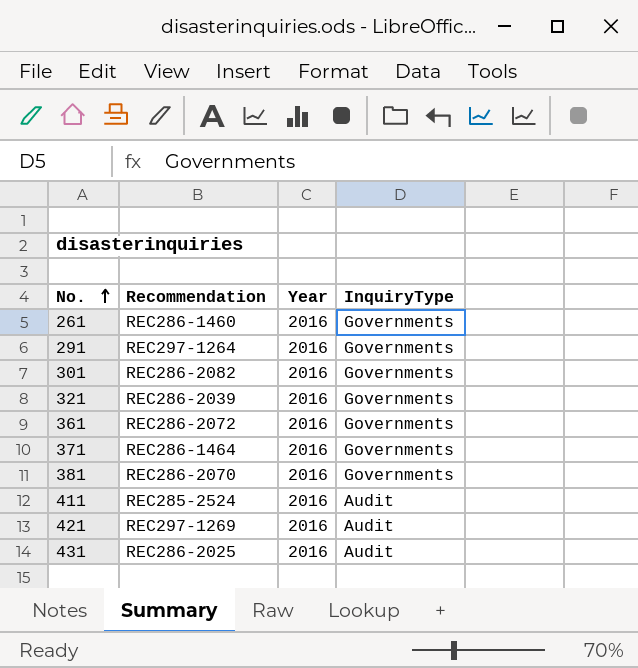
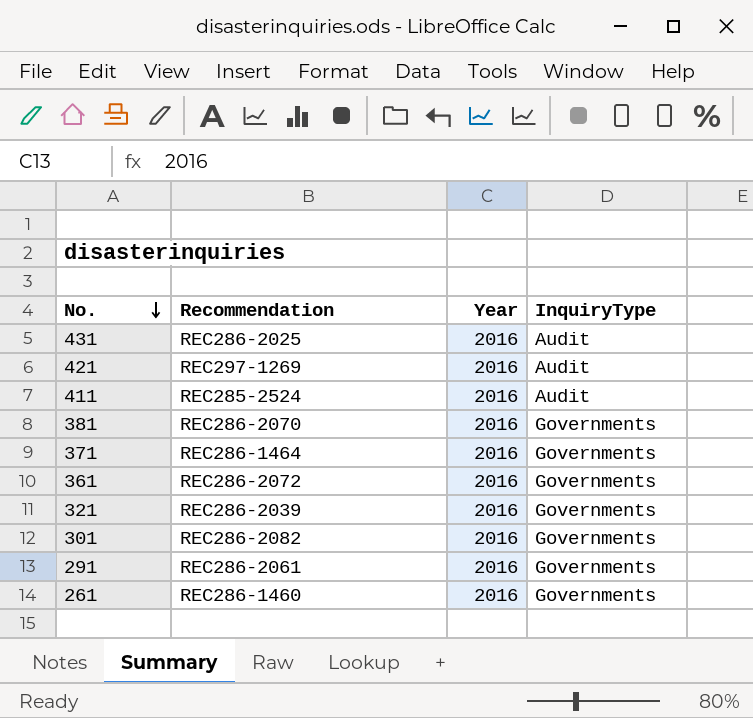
row order: No. ascending -> No. descending
291 | Recommendation: REC297-1264 -> REC286-2061

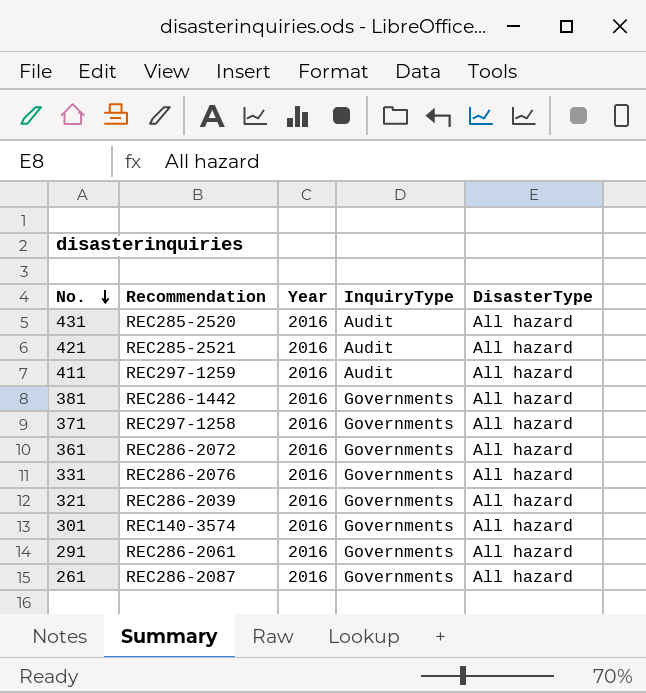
column DisasterType | position: none -> 5
431 | Recommendation: REC286-2025 -> REC285-2520
421 | Recommendation: REC297-1269 -> REC285-2521
411 | Recommendation: REC285-2524 -> REC297-1259
381 | Recommendation: REC286-2070 -> REC286-1442
371 | Recommendation: REC286-1464 -> REC297-1258
row 331: none -> REC286-2076 | 2016 | Governments | All hazard
301 | Recommendation: REC286-2082 -> REC140-3574
261 | Recommendation: REC286-1460 -> REC286-2087

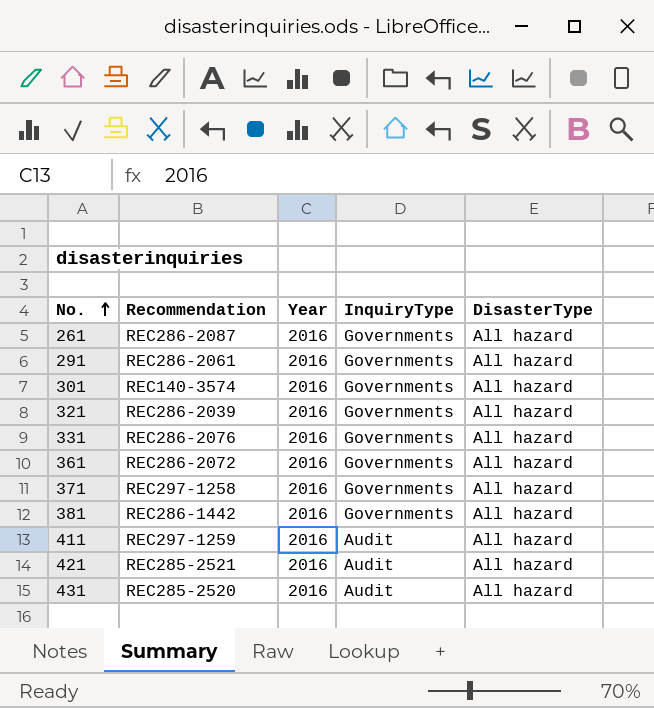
row order: No. descending -> No. ascending

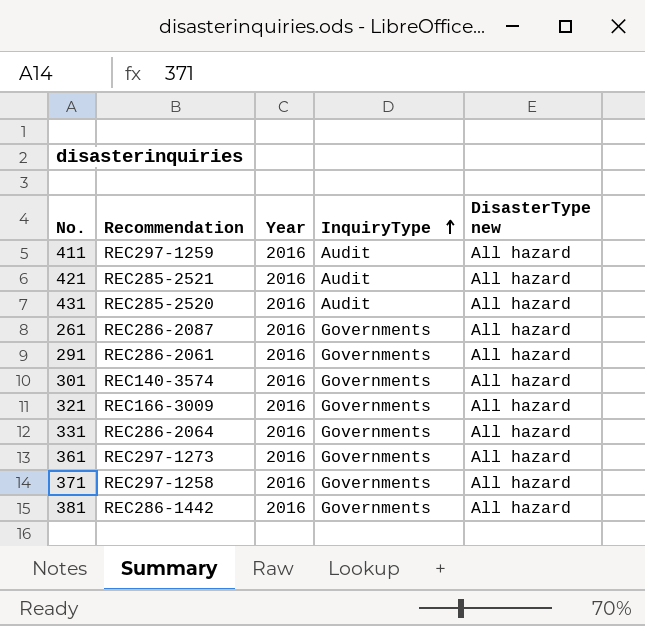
row order: No. ascending -> InquiryType ascending
column name: DisasterType -> DisasterType new
321 | Recommendation: REC286-2039 -> REC166-3009
331 | Recommendation: REC286-2076 -> REC286-2064
361 | Recommendation: REC286-2072 -> REC297-1273

